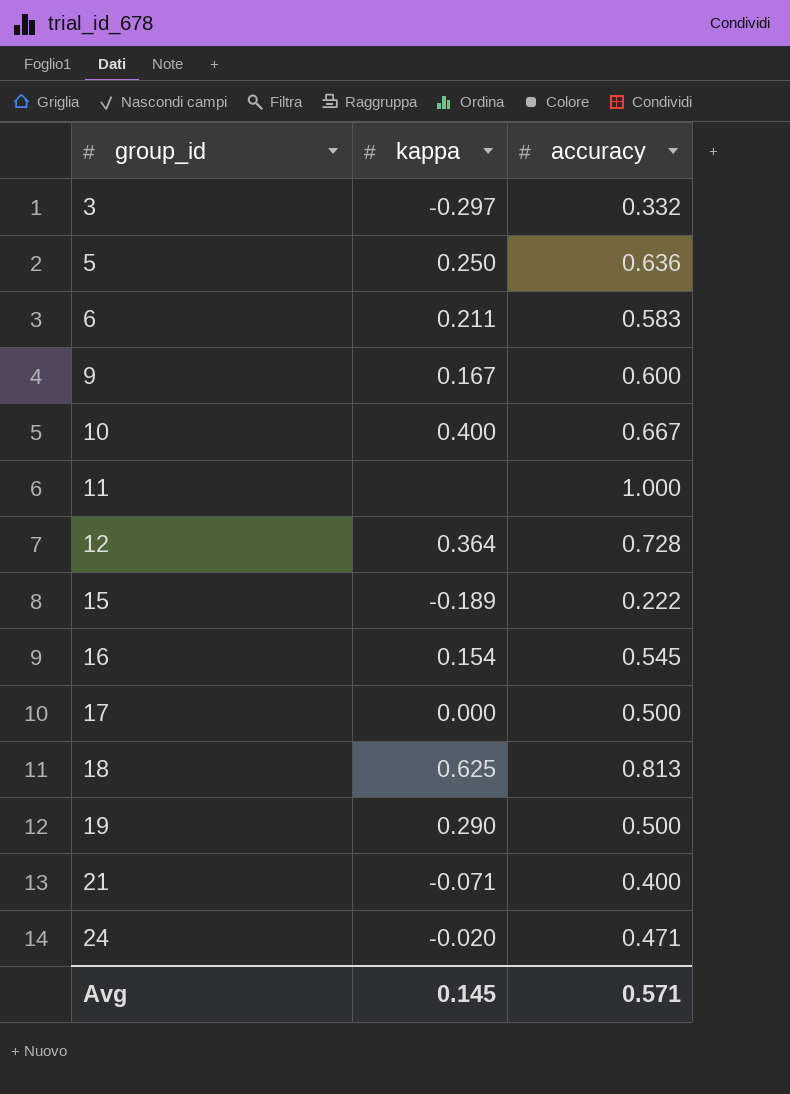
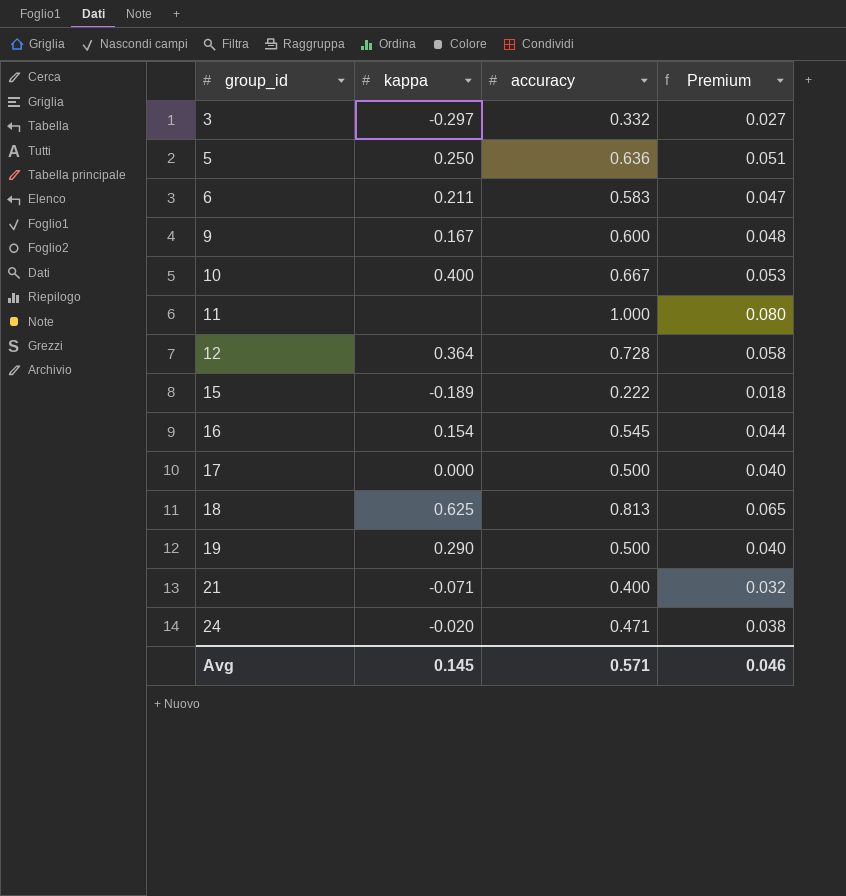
column Premium | formula: none -> [accuracy] * 0.08

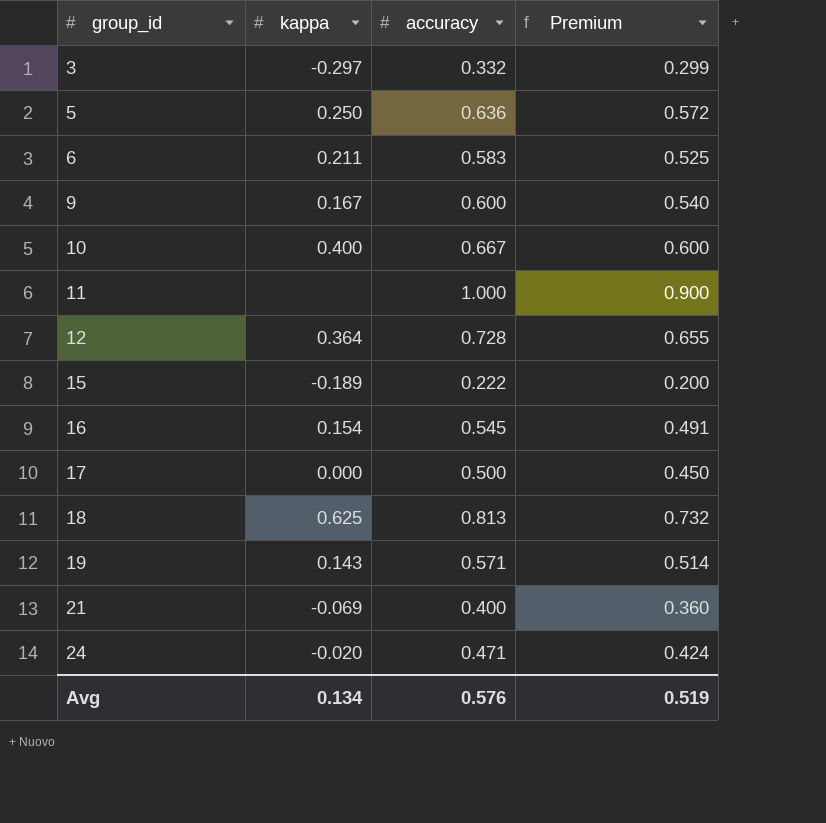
column Premium | formula: [accuracy] * 0.08 -> [accuracy] * 0.9
19 | kappa: 0.290 -> 0.143
19 | accuracy: 0.500 -> 0.571
21 | kappa: -0.071 -> -0.069
Avg | kappa: 0.145 -> 0.134
Avg | accuracy: 0.571 -> 0.576
Avg | Premium: 0.046 -> 0.519

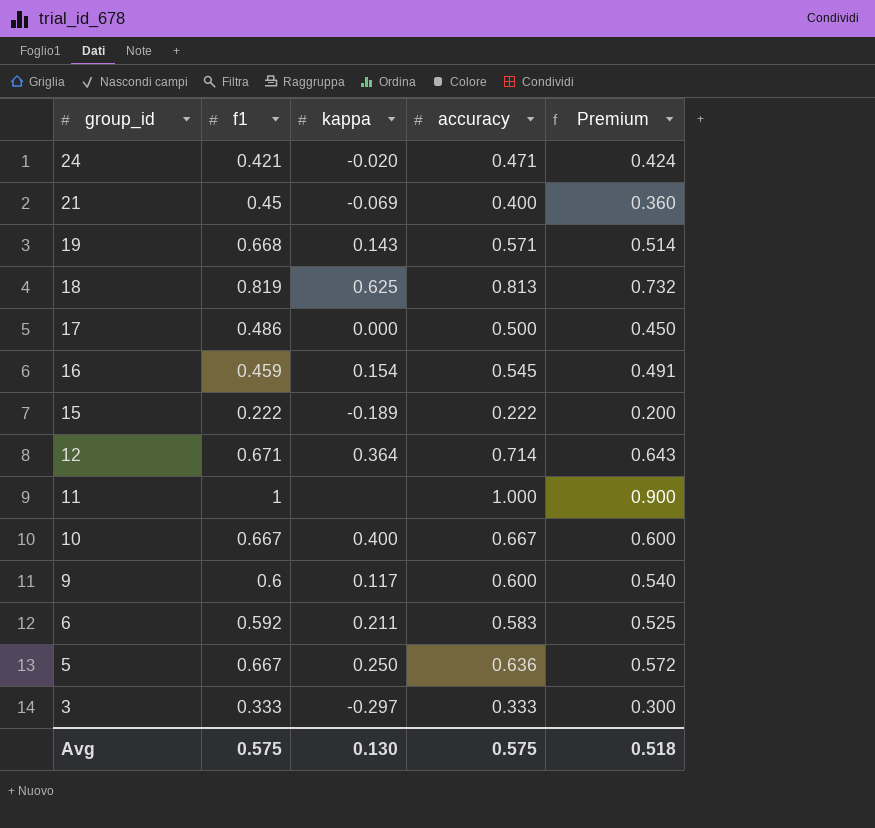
row order: group_id ascending -> group_id descending
column f1 | position: none -> 2
12 | accuracy: 0.728 -> 0.714
12 | Premium: 0.655 -> 0.643
9 | kappa: 0.167 -> 0.117
3 | accuracy: 0.332 -> 0.333
3 | Premium: 0.299 -> 0.300
Avg | kappa: 0.134 -> 0.130
Avg | accuracy: 0.576 -> 0.575
Avg | Premium: 0.519 -> 0.518

